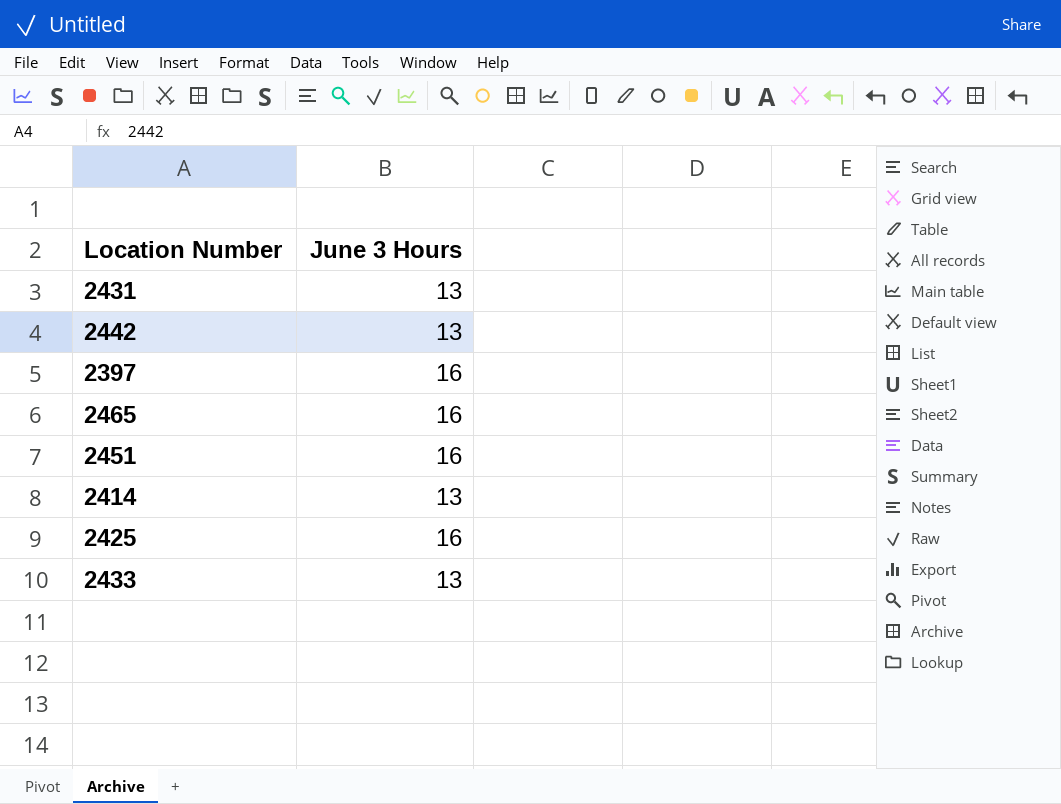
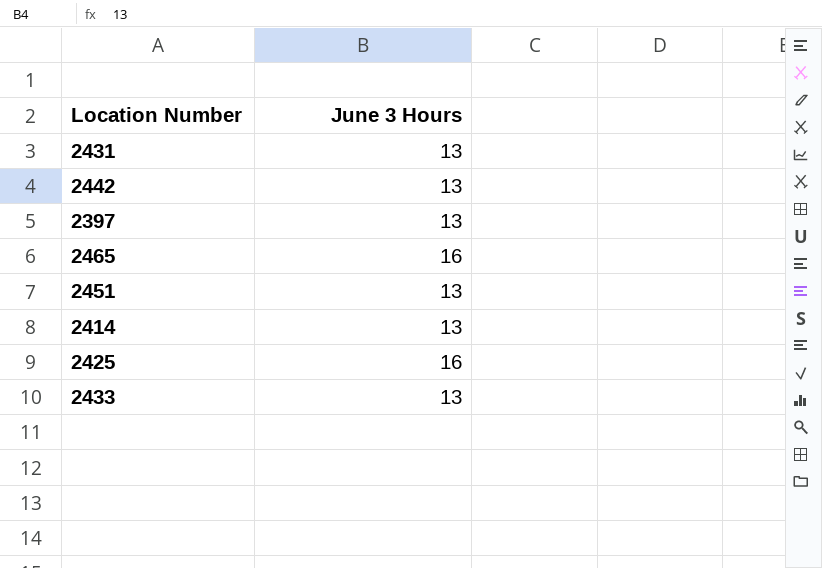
2397 | June 3 Hours: 16 -> 13
2451 | June 3 Hours: 16 -> 13

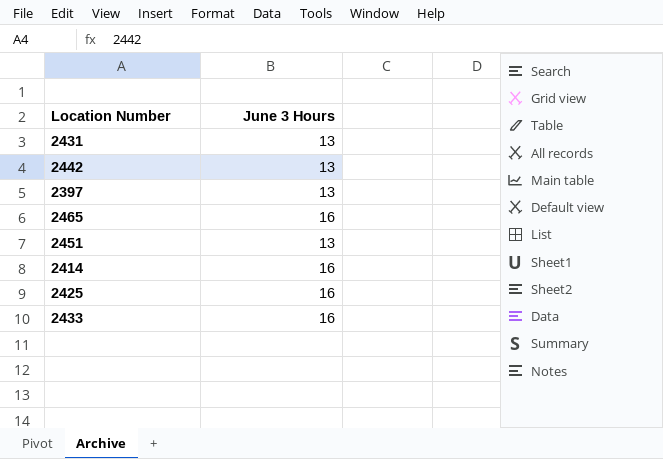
2414 | June 3 Hours: 13 -> 16
2433 | June 3 Hours: 13 -> 16

